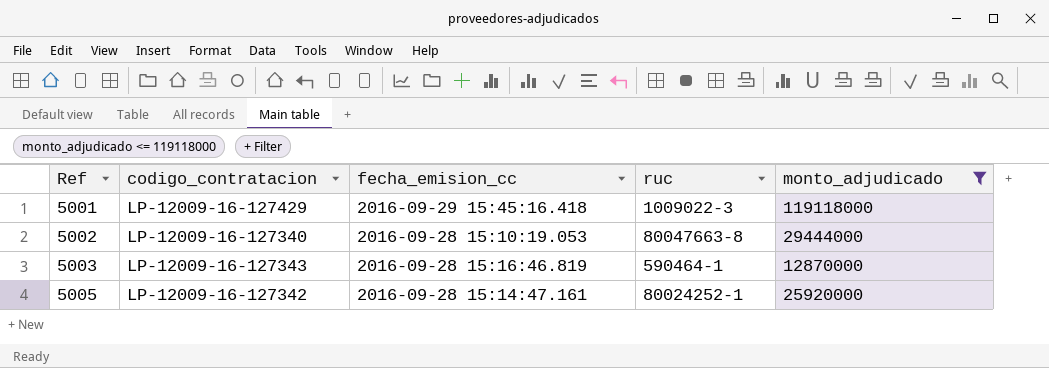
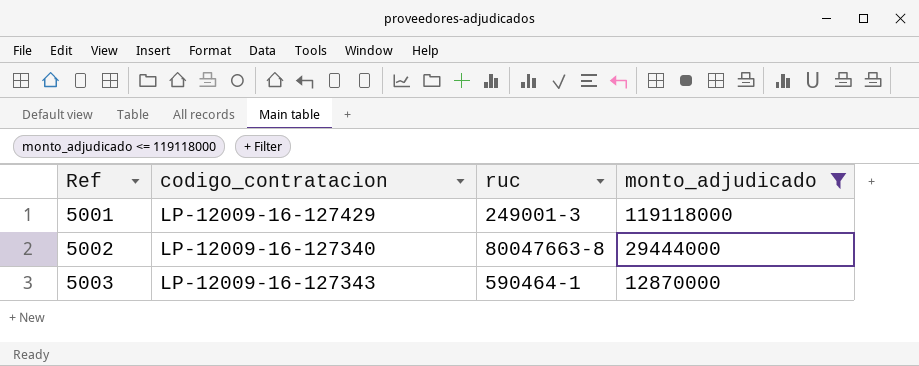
column fecha_emision_cc | position: 3 -> none
row 5005: LP-12009-16-127342 | 2016-09-28 15:14:47.161 | 80024252-1 | 25920000 -> none
5001 | ruc: 1009022-3 -> 249001-3

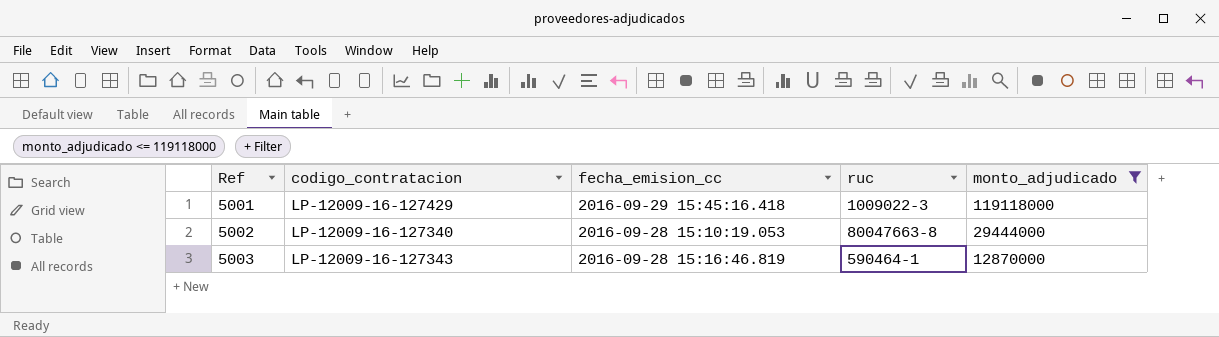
column fecha_emision_cc | position: none -> 3
5001 | ruc: 249001-3 -> 1009022-3

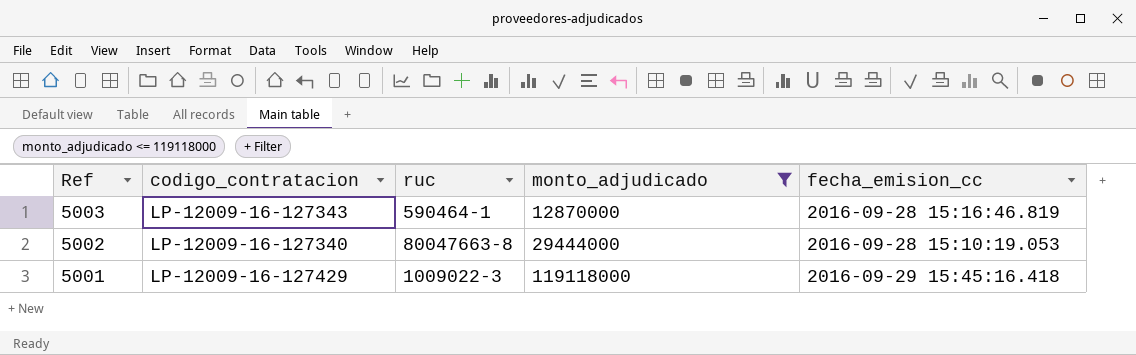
row order: Ref ascending -> Ref descending
column fecha_emision_cc | position: 3 -> 5

